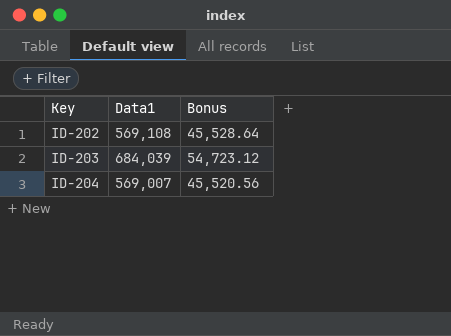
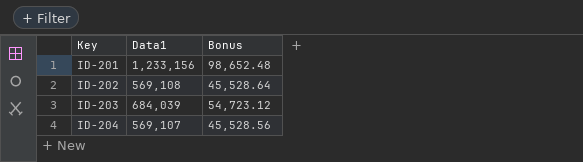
row ID-201: none -> 1,233,156 | 98,652.48
ID-204 | Data1: 569,007 -> 569,107
ID-204 | Bonus: 45,520.56 -> 45,528.56

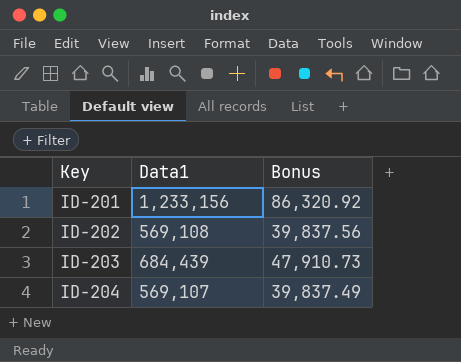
column Bonus | formula: [Data1] * 0.08 -> [Data1] * 0.07
ID-203 | Data1: 684,039 -> 684,439

